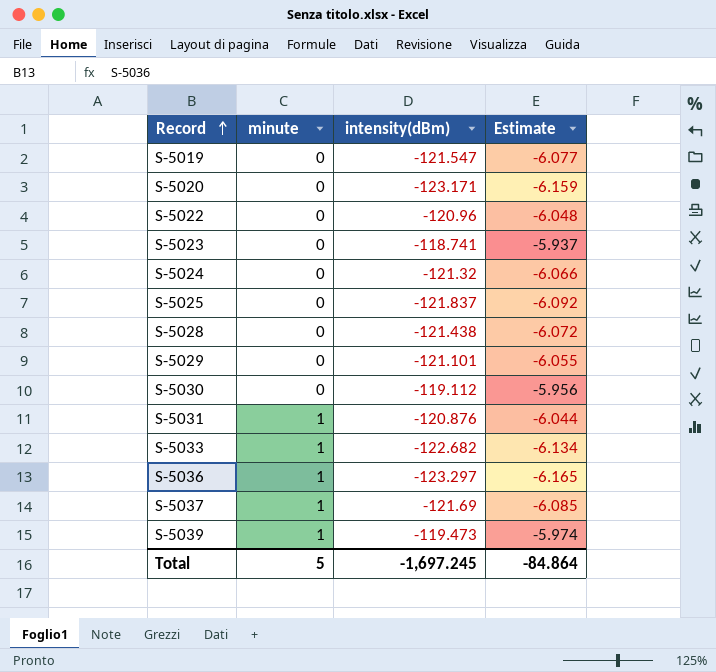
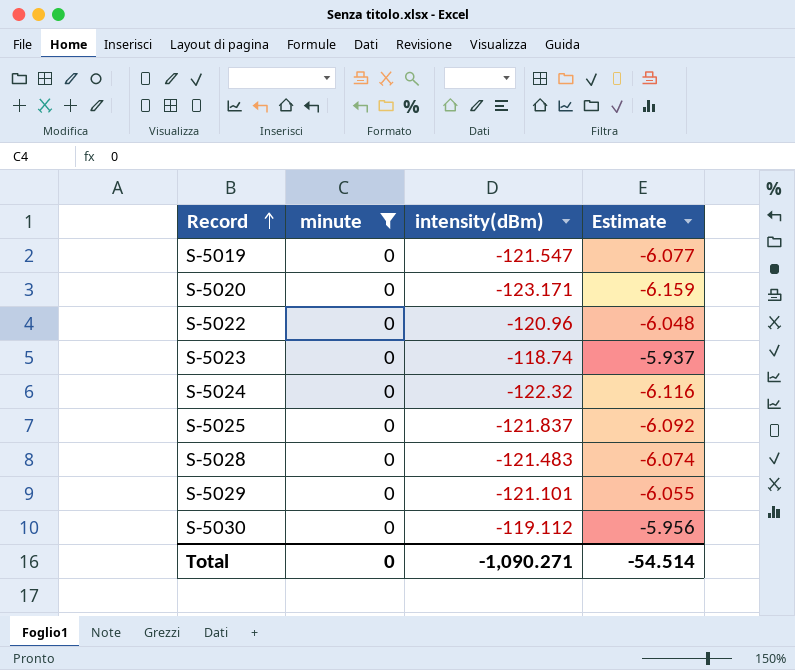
filter: none -> minute = 0
S-5023 | intensity(dBm): -118.741 -> -118.74
S-5024 | intensity(dBm): -121.32 -> -122.32
S-5024 | Estimate: -6.066 -> -6.116
S-5028 | intensity(dBm): -121.438 -> -121.483
S-5028 | Estimate: -6.072 -> -6.074
Total | minute: 5 -> 0
Total | intensity(dBm): -1,697.245 -> -1,090.271
Total | Estimate: -84.864 -> -54.514

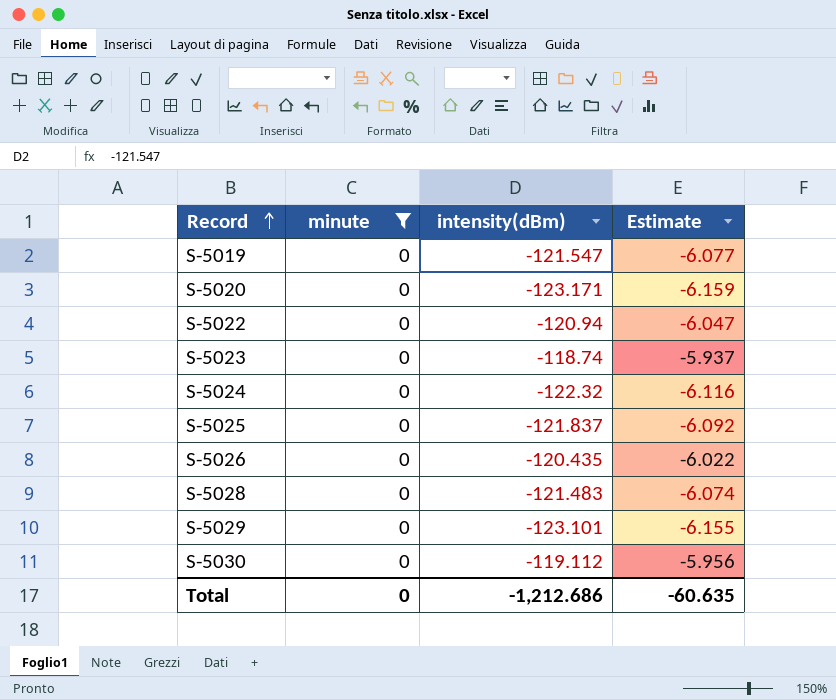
S-5022 | intensity(dBm): -120.96 -> -120.94
S-5022 | Estimate: -6.048 -> -6.047
row S-5026: none -> 0 | -120.435 | -6.022
S-5029 | intensity(dBm): -121.101 -> -123.101
S-5029 | Estimate: -6.055 -> -6.155
Total | intensity(dBm): -1,090.271 -> -1,212.686
Total | Estimate: -54.514 -> -60.635

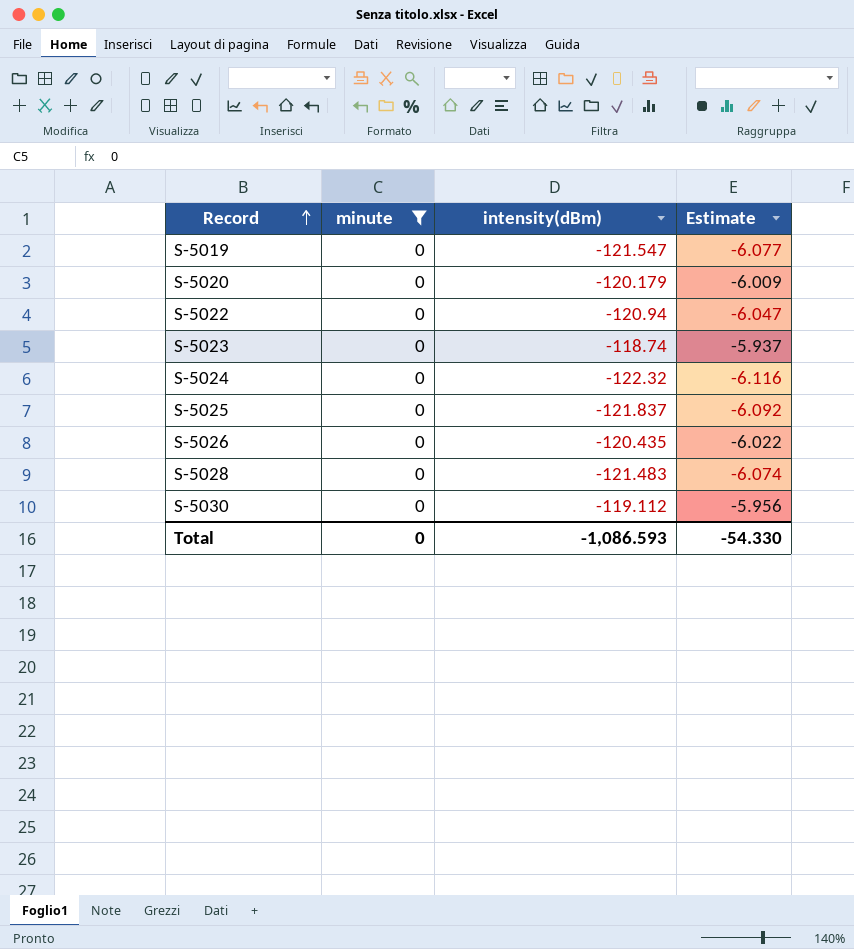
row S-5029: 0 | -123.101 | -6.155 -> none
S-5020 | intensity(dBm): -123.171 -> -120.179
S-5020 | Estimate: -6.159 -> -6.009
Total | intensity(dBm): -1,212.686 -> -1,086.593
Total | Estimate: -60.635 -> -54.330

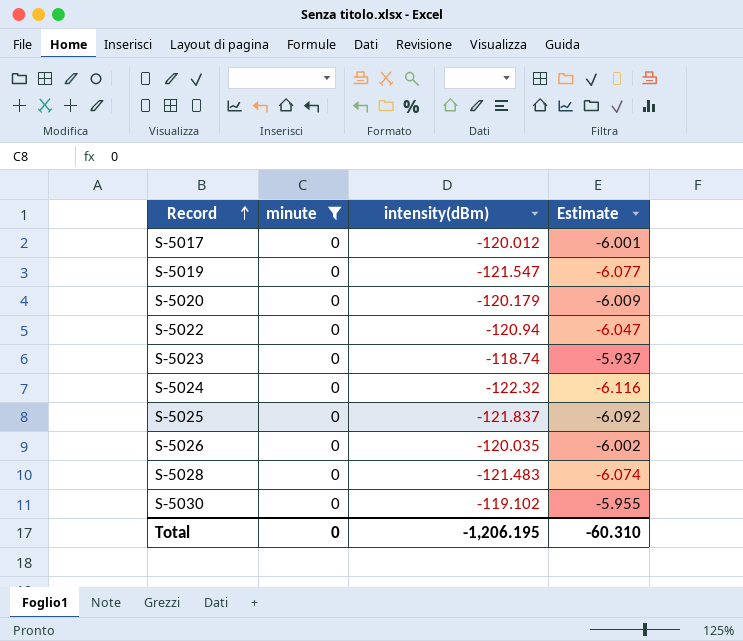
row S-5017: none -> 0 | -120.012 | -6.001
S-5026 | intensity(dBm): -120.435 -> -120.035
S-5026 | Estimate: -6.022 -> -6.002
S-5030 | intensity(dBm): -119.112 -> -119.102
S-5030 | Estimate: -5.956 -> -5.955
Total | intensity(dBm): -1,086.593 -> -1,206.195
Total | Estimate: -54.330 -> -60.310

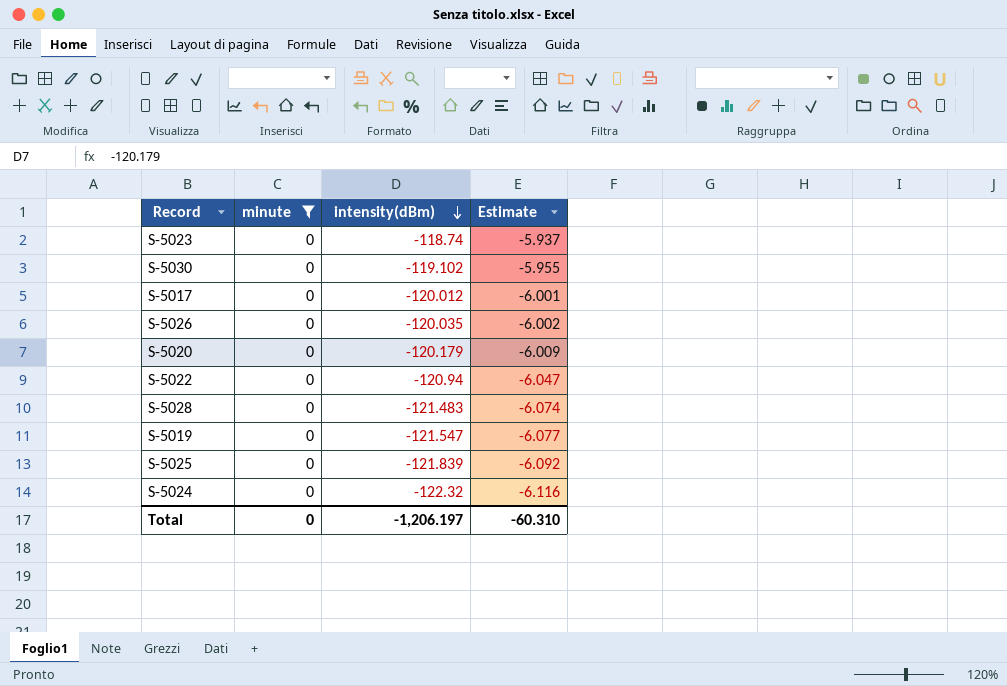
row order: Record ascending -> intensity(dBm) descending
S-5025 | intensity(dBm): -121.837 -> -121.839
Total | intensity(dBm): -1,206.195 -> -1,206.197

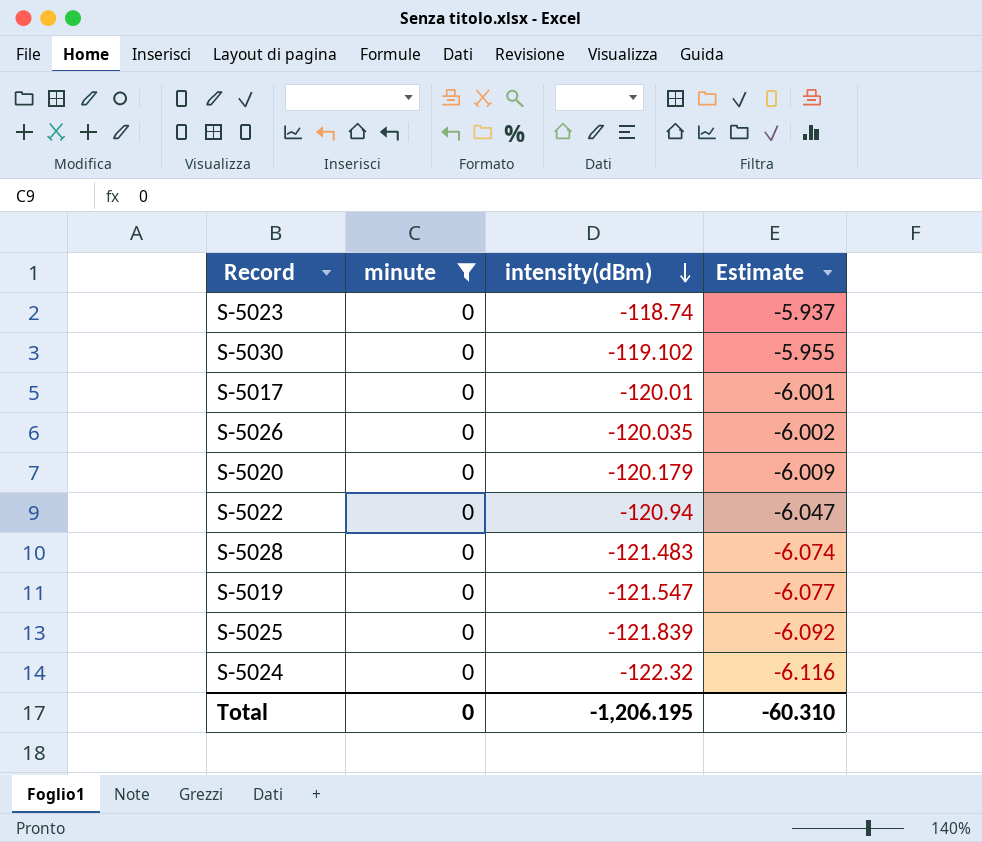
S-5017 | intensity(dBm): -120.012 -> -120.01
Total | intensity(dBm): -1,206.197 -> -1,206.195

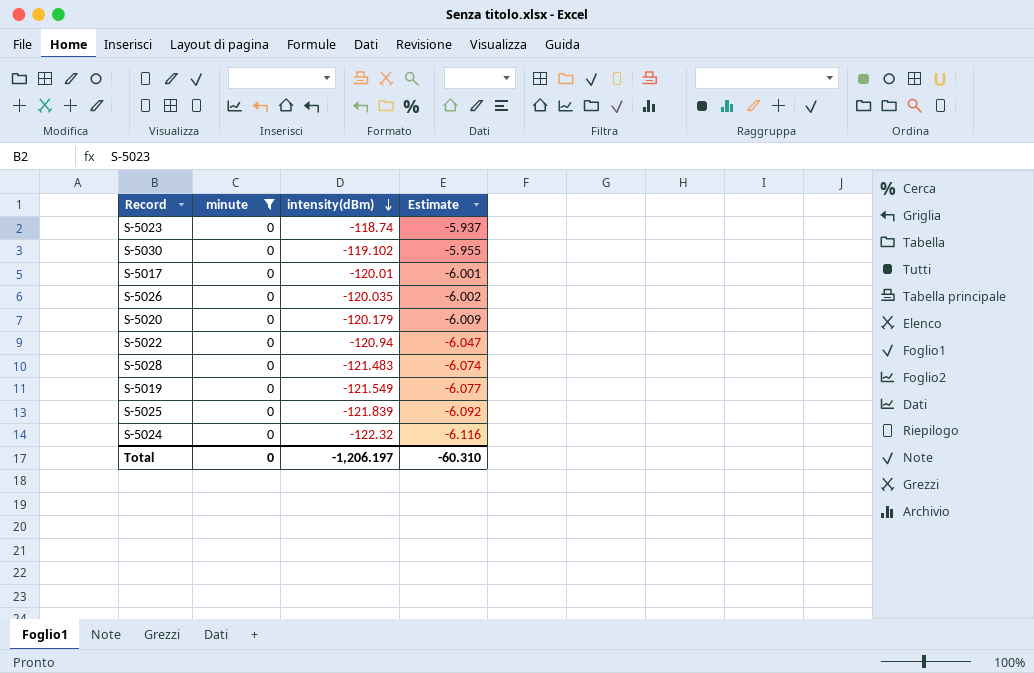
S-5019 | intensity(dBm): -121.547 -> -121.549
Total | intensity(dBm): -1,206.195 -> -1,206.197

